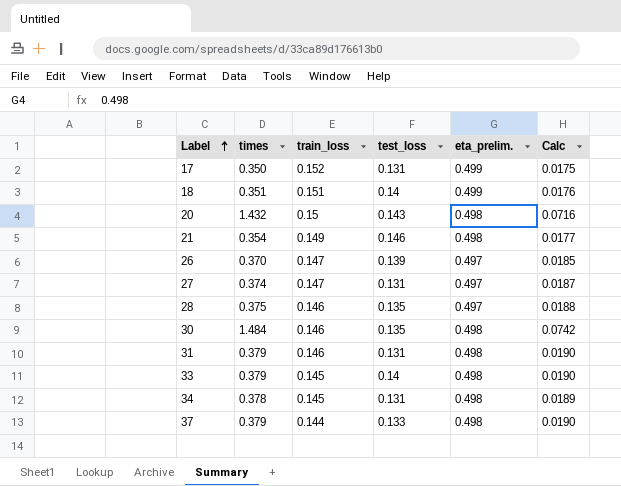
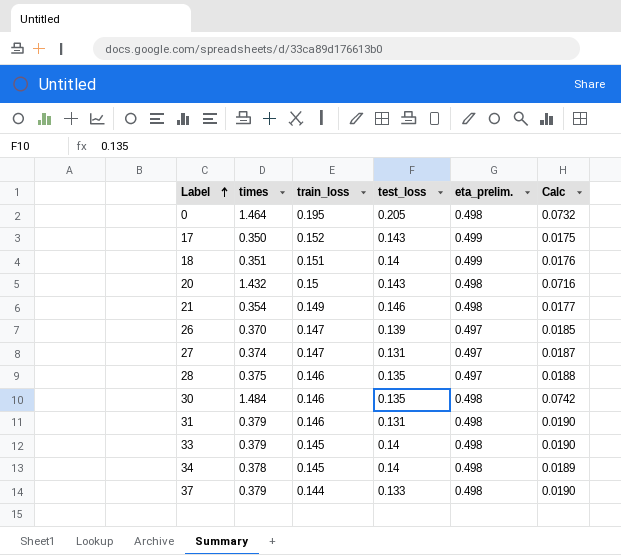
row 0: none -> 1.464 | 0.195 | 0.205 | 0.498 | 0.0732
17 | test_loss: 0.131 -> 0.143
34 | test_loss: 0.131 -> 0.14

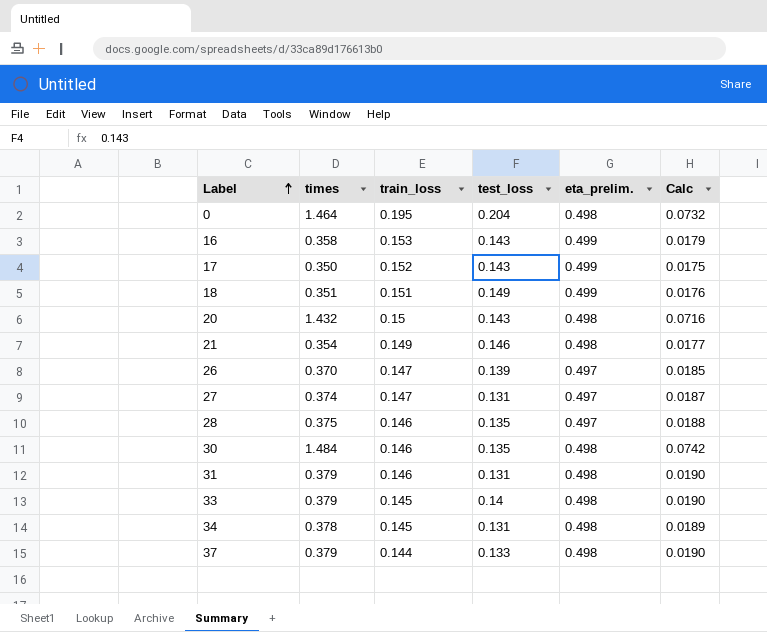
0 | test_loss: 0.205 -> 0.204
row 16: none -> 0.358 | 0.153 | 0.143 | 0.499 | 0.0179
18 | test_loss: 0.14 -> 0.149
34 | test_loss: 0.14 -> 0.131

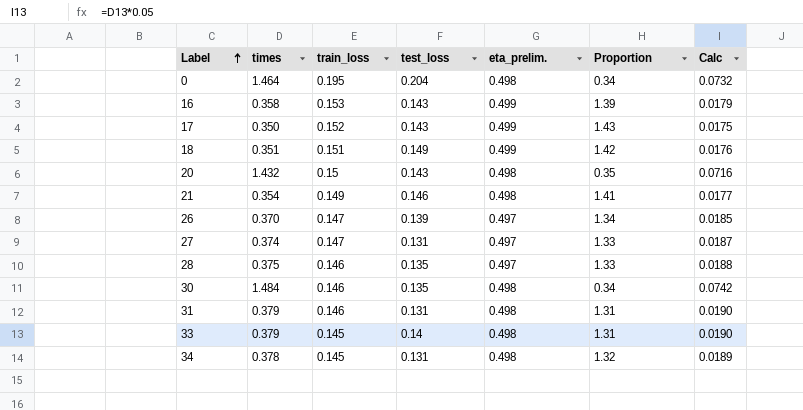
column Proportion | formula: none -> [eta_prelim.] / [times]
row 37: 0.379 | 0.144 | 0.133 | 0.498 | 0.0190 -> none

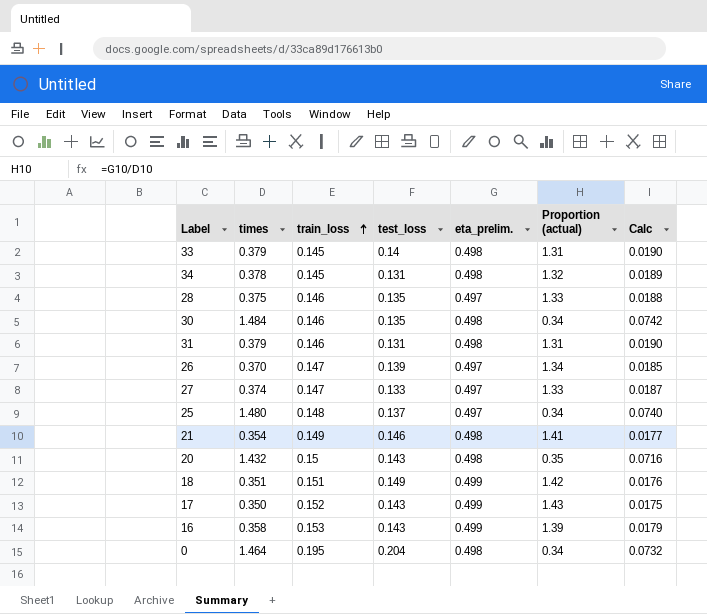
row order: Label ascending -> train_loss ascending
column name: Proportion -> Proportion (actual)
27 | test_loss: 0.131 -> 0.133
row 25: none -> 1.480 | 0.148 | 0.137 | 0.497 | 0.34 | 0.0740

